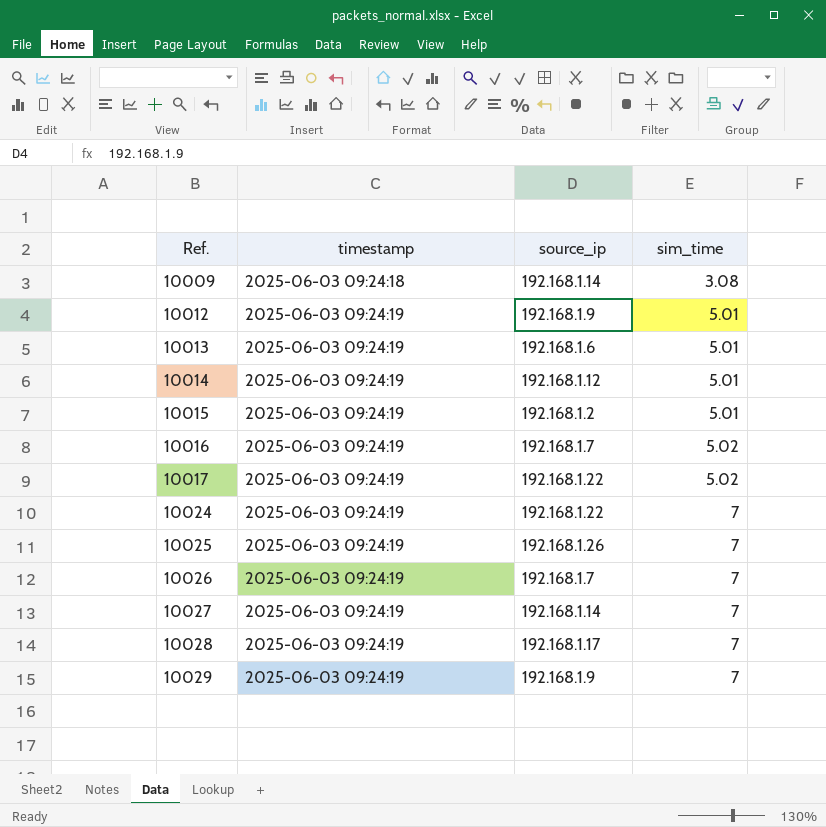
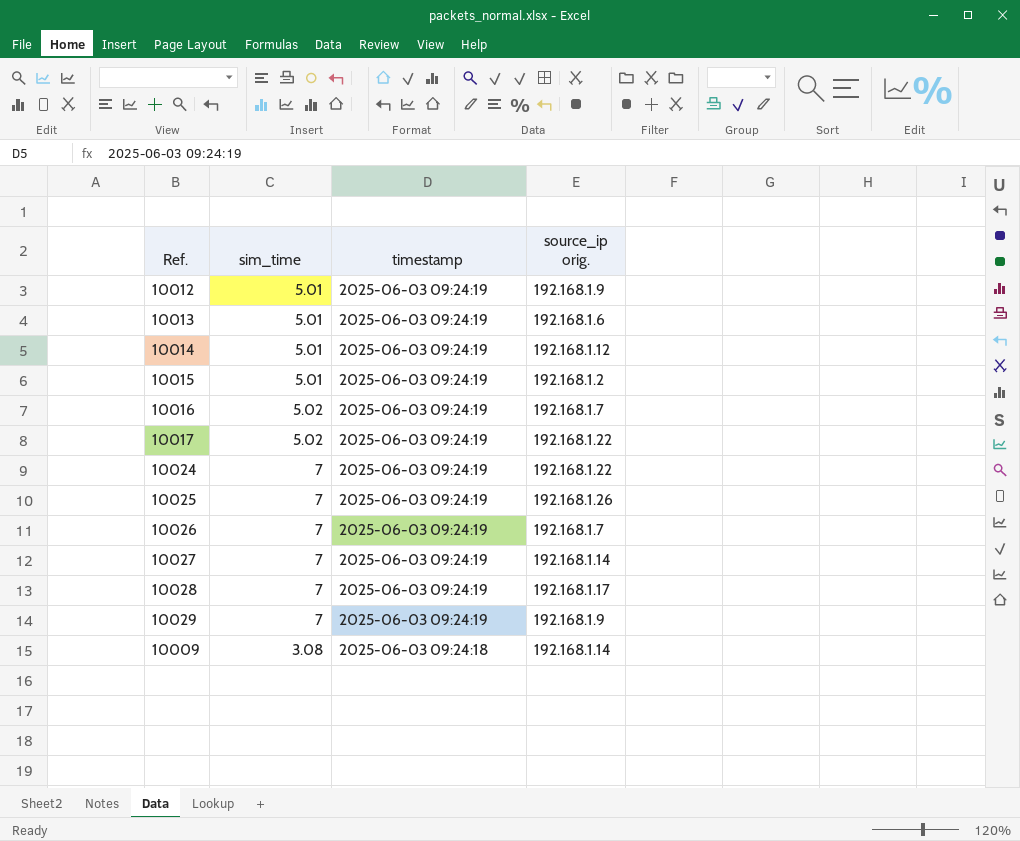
row order: Ref. ascending -> timestamp descending
column sim_time | position: 4 -> 2
column name: source_ip -> source_ip orig.

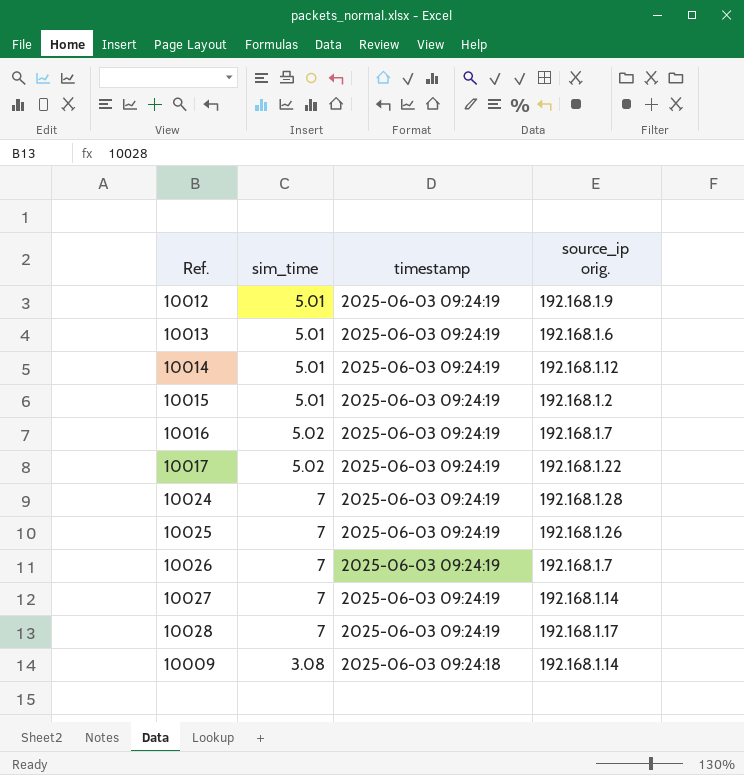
row 10029: 7 | 2025-06-03 09:24:19 | 192.168.1.9 -> none
10024 | source_ip orig.: 192.168.1.22 -> 192.168.1.28

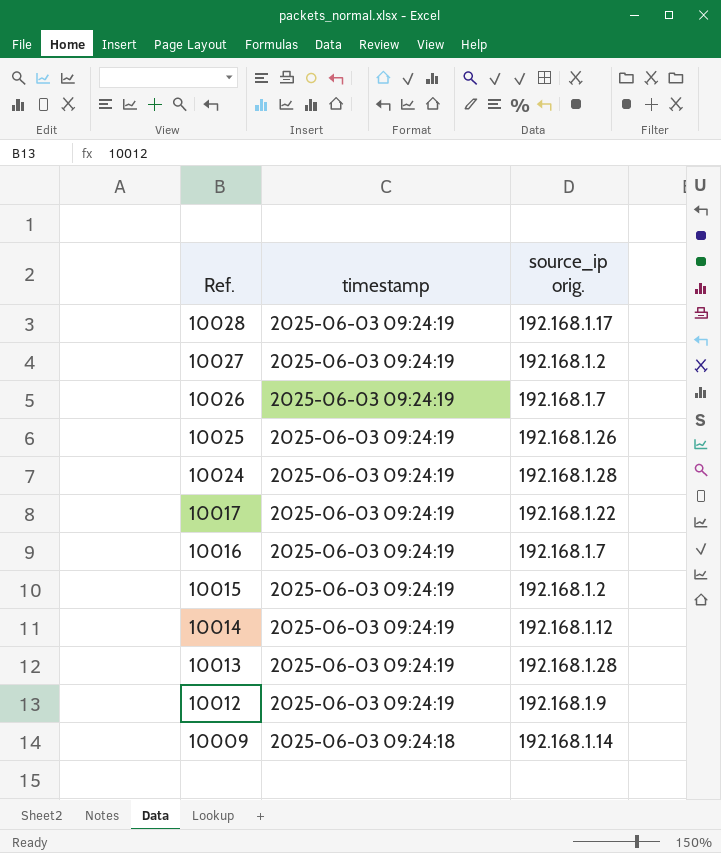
row order: timestamp descending -> Ref. descending
column sim_time | position: 2 -> none
10027 | source_ip orig.: 192.168.1.14 -> 192.168.1.2
10013 | source_ip orig.: 192.168.1.6 -> 192.168.1.28

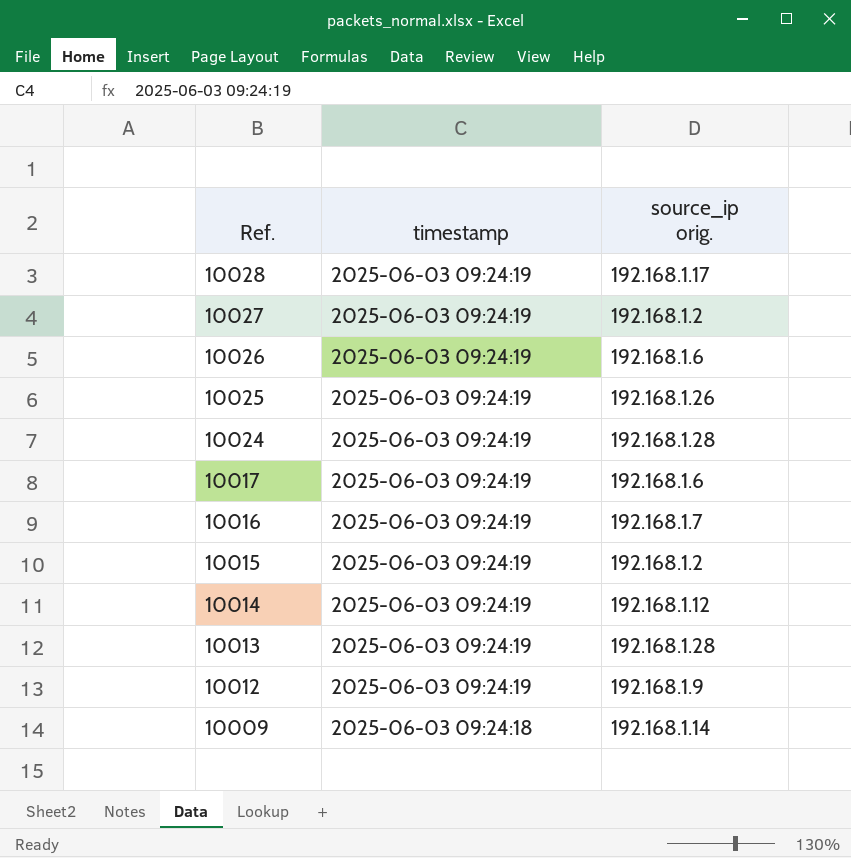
10026 | source_ip orig.: 192.168.1.7 -> 192.168.1.6
10017 | source_ip orig.: 192.168.1.22 -> 192.168.1.6

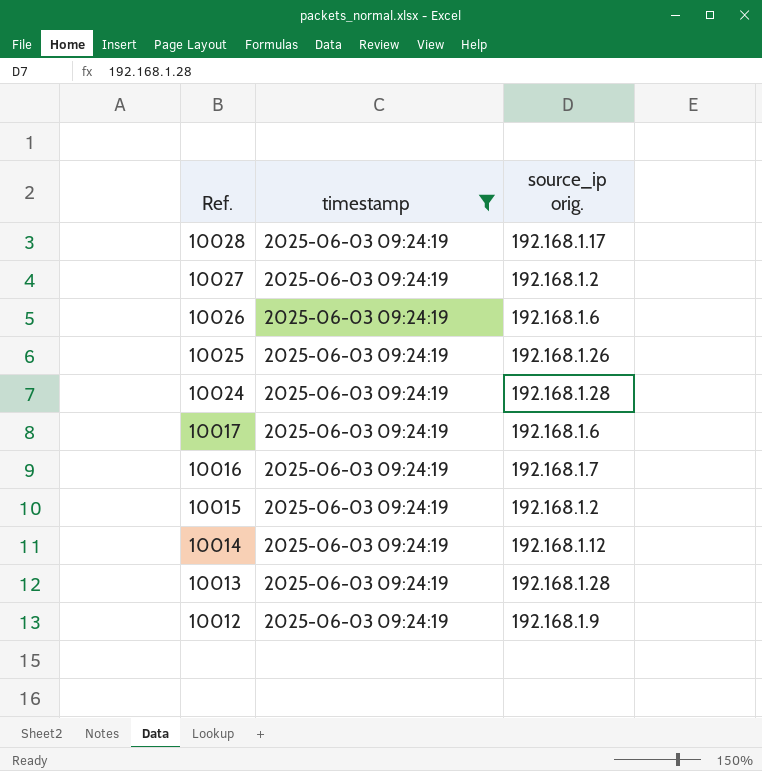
filter: none -> timestamp = 2025-06-03 09:24:19

